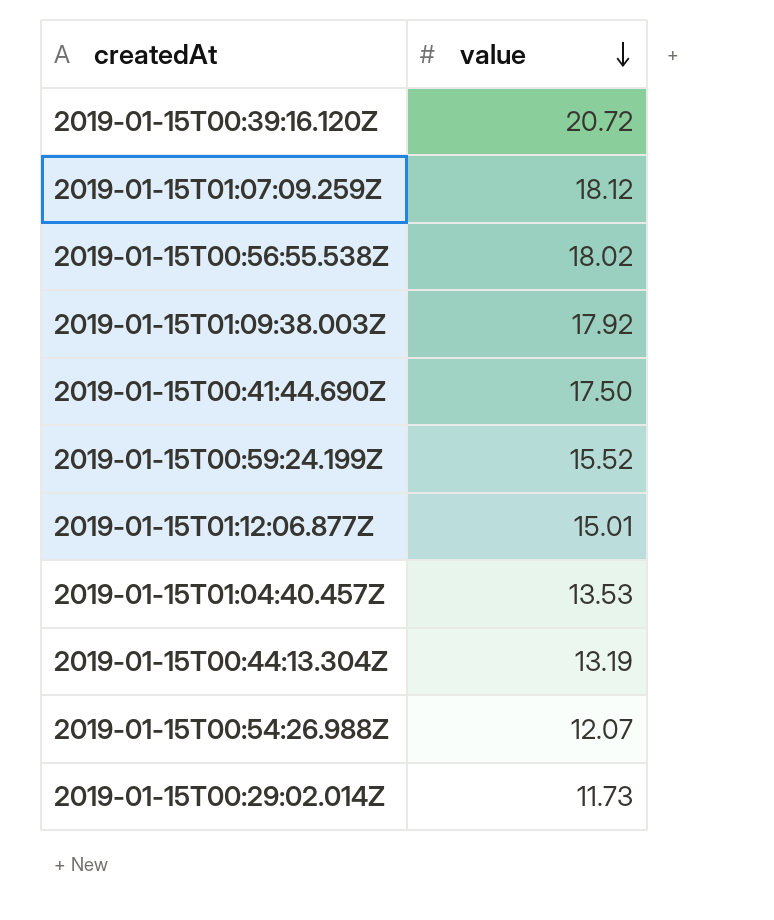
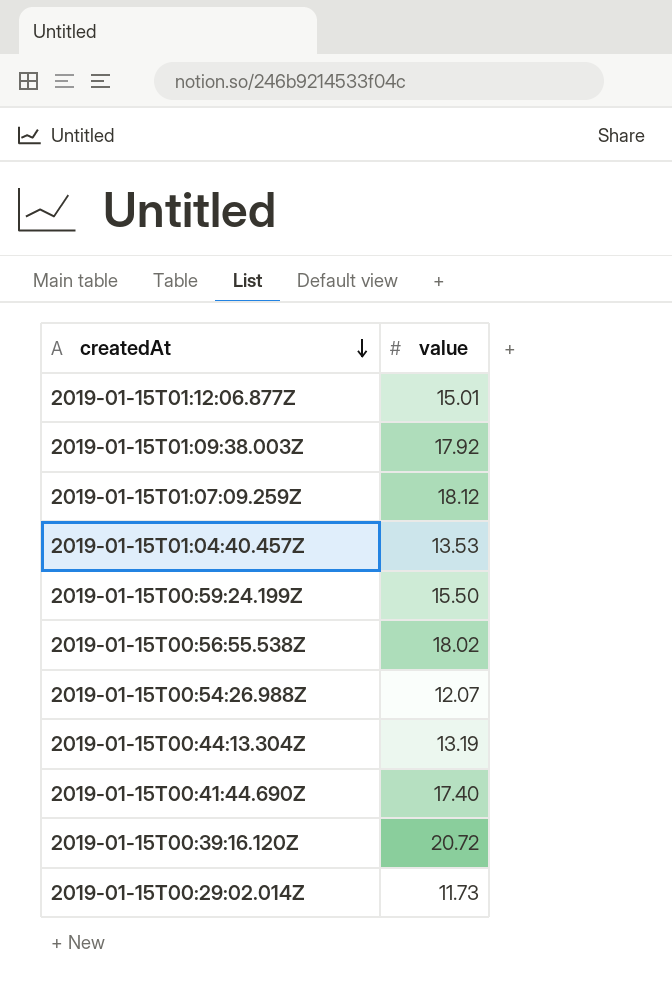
row order: value descending -> createdAt descending
2019-01-15T00:59:24.199Z | value: 15.52 -> 15.50
2019-01-15T00:41:44.690Z | value: 17.50 -> 17.40

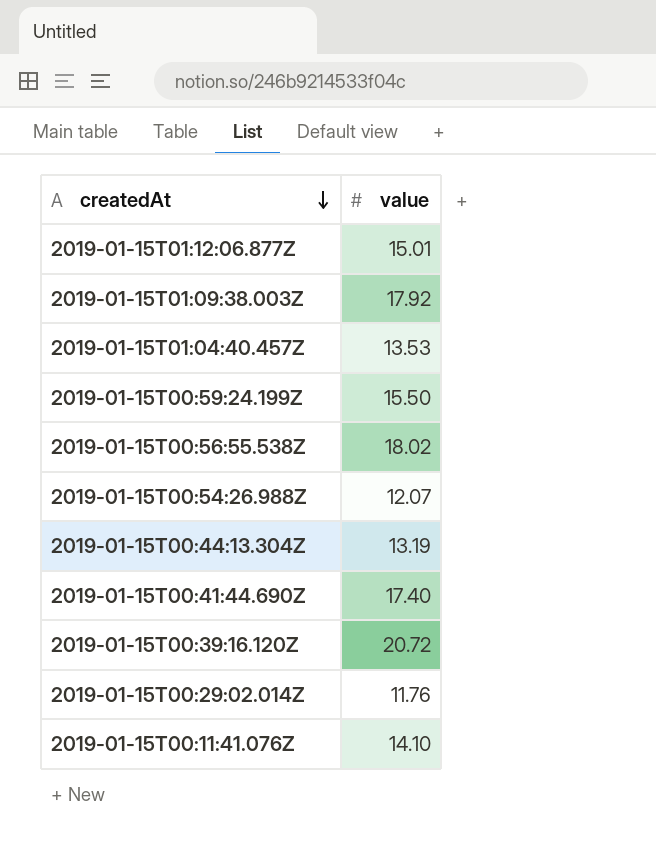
row 2019-01-15T01:07:09.259Z: 18.12 -> none
2019-01-15T00:29:02.014Z | value: 11.73 -> 11.76
row 2019-01-15T00:11:41.076Z: none -> 14.10

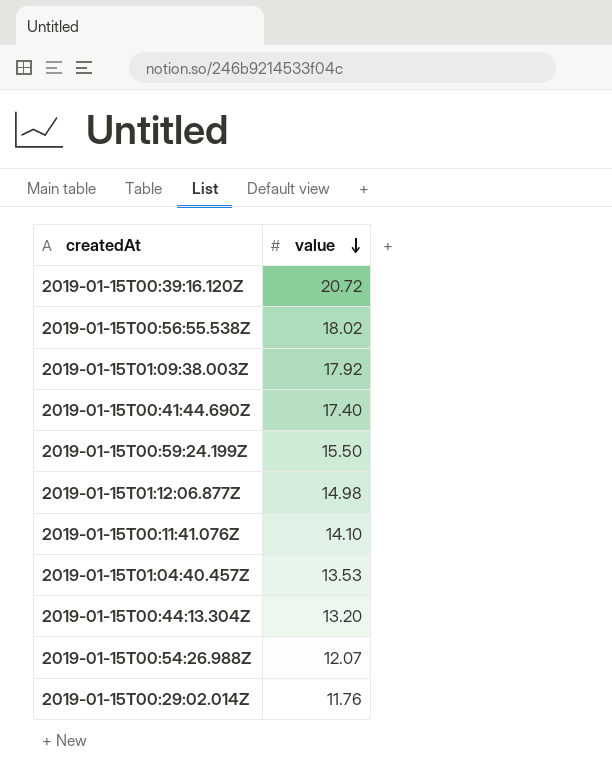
row order: createdAt descending -> value descending
2019-01-15T01:12:06.877Z | value: 15.01 -> 14.98
2019-01-15T00:44:13.304Z | value: 13.19 -> 13.20

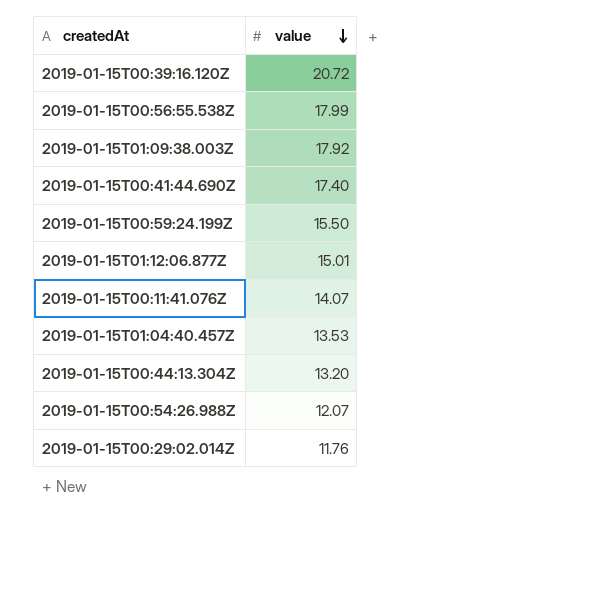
2019-01-15T00:56:55.538Z | value: 18.02 -> 17.99
2019-01-15T01:12:06.877Z | value: 14.98 -> 15.01
2019-01-15T00:11:41.076Z | value: 14.10 -> 14.07

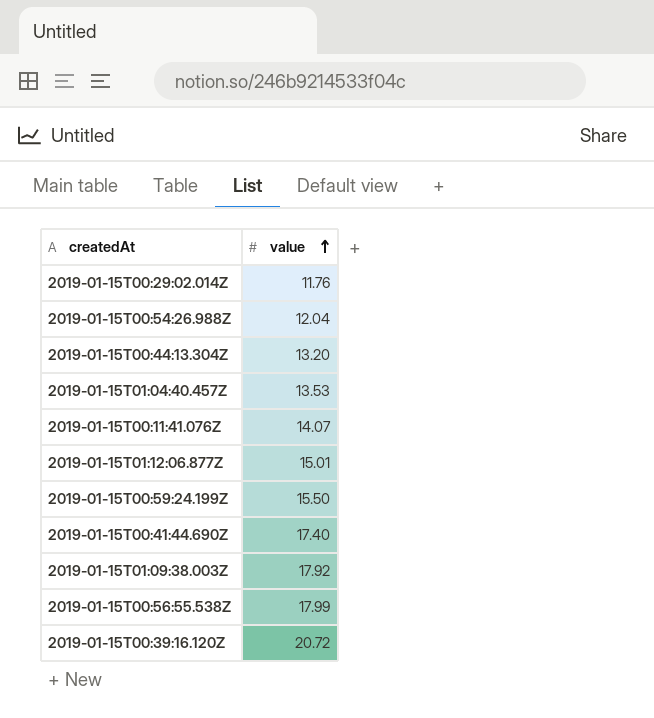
row order: value descending -> value ascending
2019-01-15T00:54:26.988Z | value: 12.07 -> 12.04

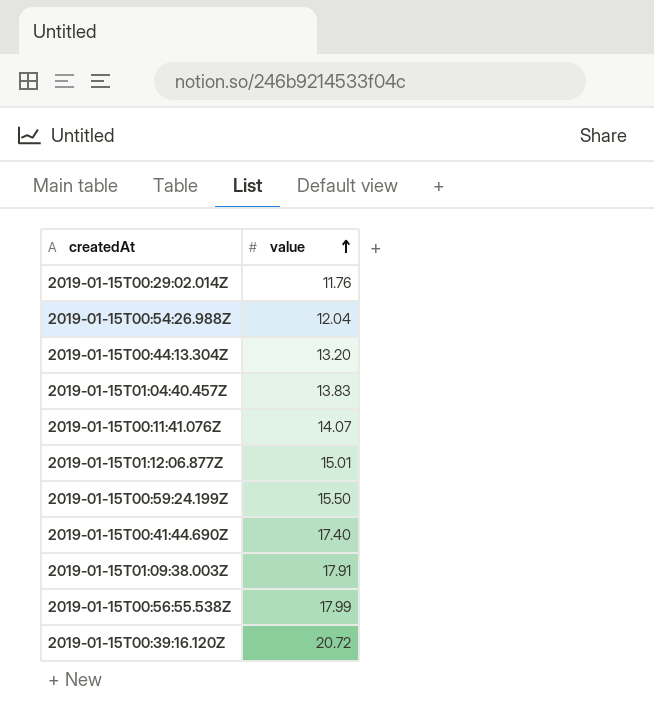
2019-01-15T01:04:40.457Z | value: 13.53 -> 13.83
2019-01-15T01:09:38.003Z | value: 17.92 -> 17.91

